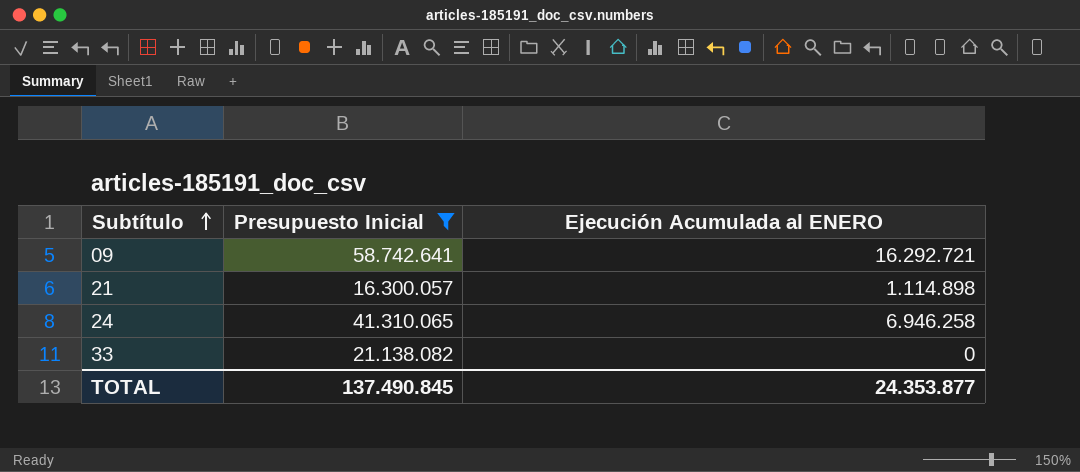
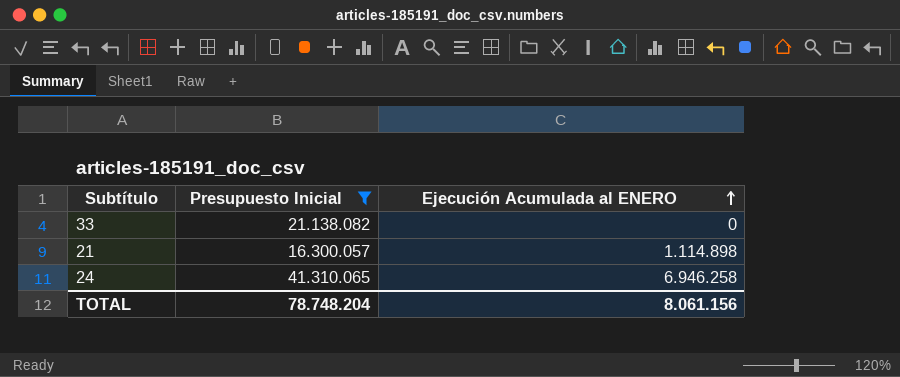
row order: Subtítulo ascending -> Ejecución Acumulada al ENERO ascending
row 09: 58.742.641 | 16.292.721 -> none
TOTAL | Presupuesto Inicial: 137.490.845 -> 78.748.204
TOTAL | Ejecución Acumulada al ENERO: 24.353.877 -> 8.061.156

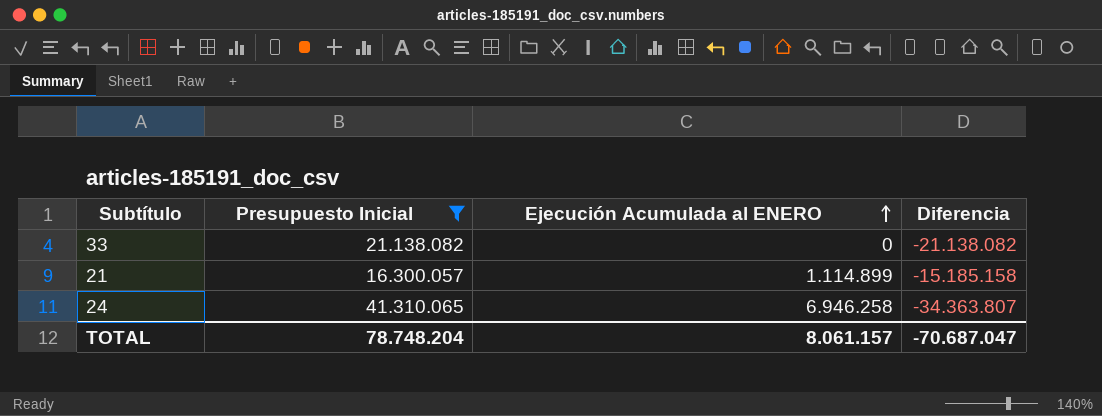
column Diferencia | formula: none -> [Ejecución Acumulada al ENERO] - [Presupuesto Inicial]
21 | Ejecución Acumulada al ENERO: 1.114.898 -> 1.114.899
TOTAL | Ejecución Acumulada al ENERO: 8.061.156 -> 8.061.157

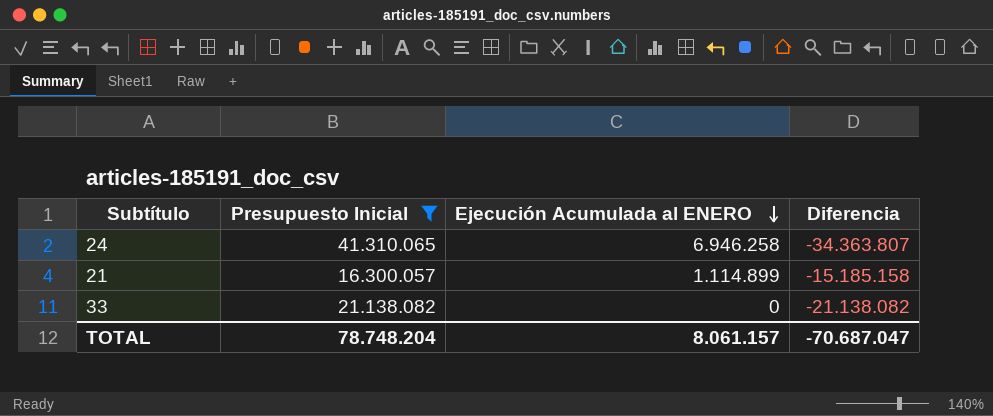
row order: Ejecución Acumulada al ENERO ascending -> Ejecución Acumulada al ENERO descending

